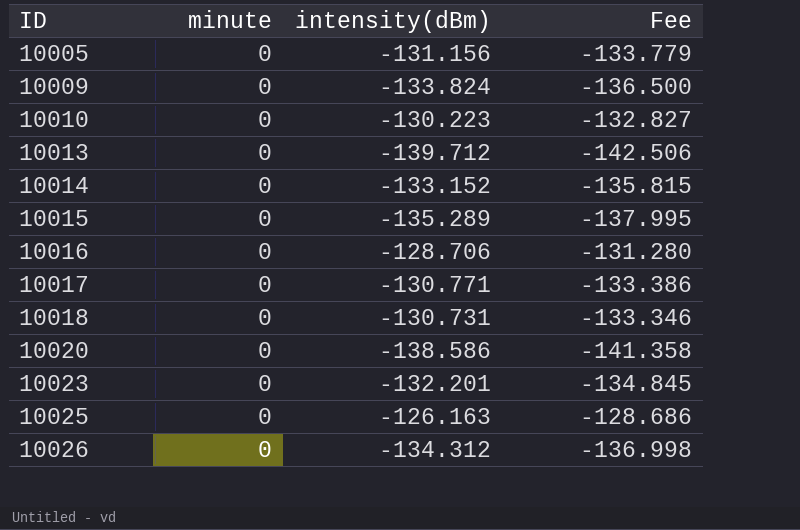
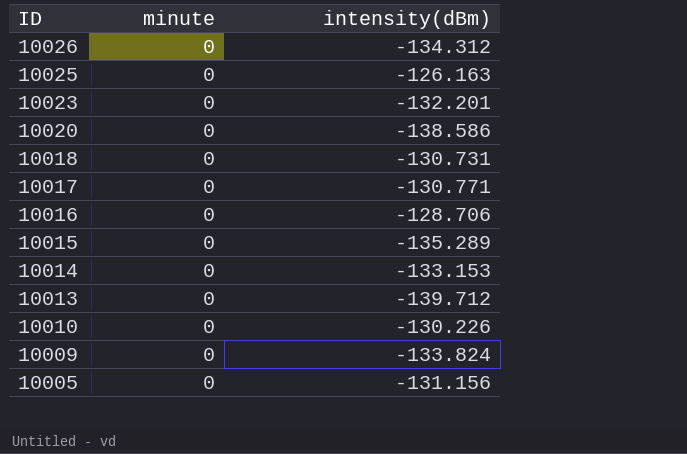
row order: ID ascending -> ID descending
column Fee | formula: [intensity(dBm)] * 1.02 -> none
10014 | intensity(dBm): -133.152 -> -133.153
10010 | intensity(dBm): -130.223 -> -130.226

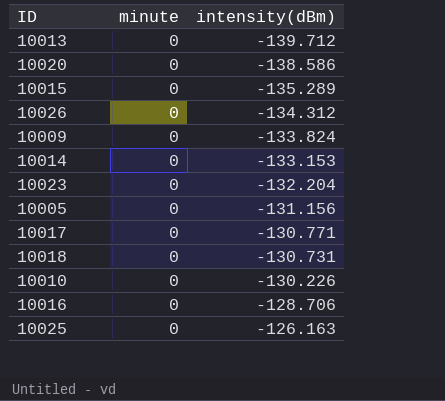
row order: ID descending -> intensity(dBm) ascending
10023 | intensity(dBm): -132.201 -> -132.204

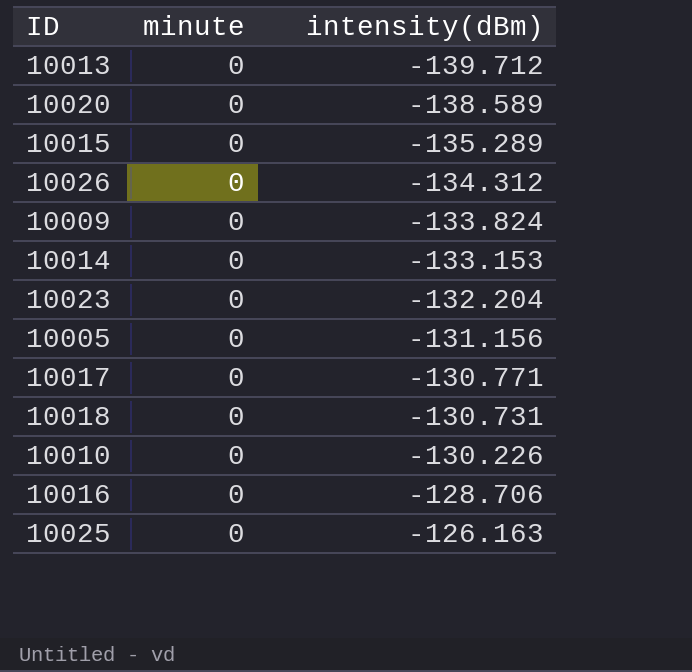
10020 | intensity(dBm): -138.586 -> -138.589

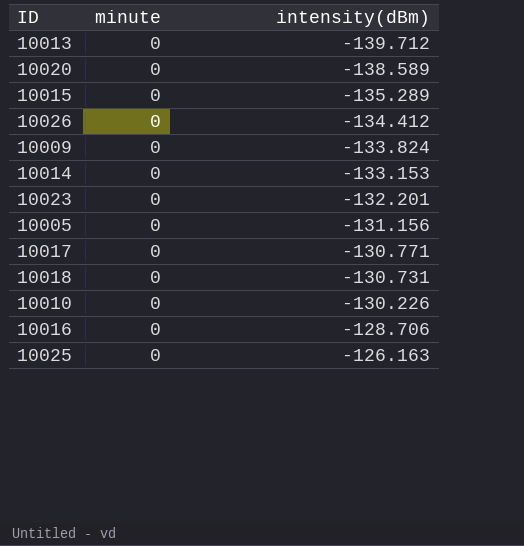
10026 | intensity(dBm): -134.312 -> -134.412
10023 | intensity(dBm): -132.204 -> -132.201

